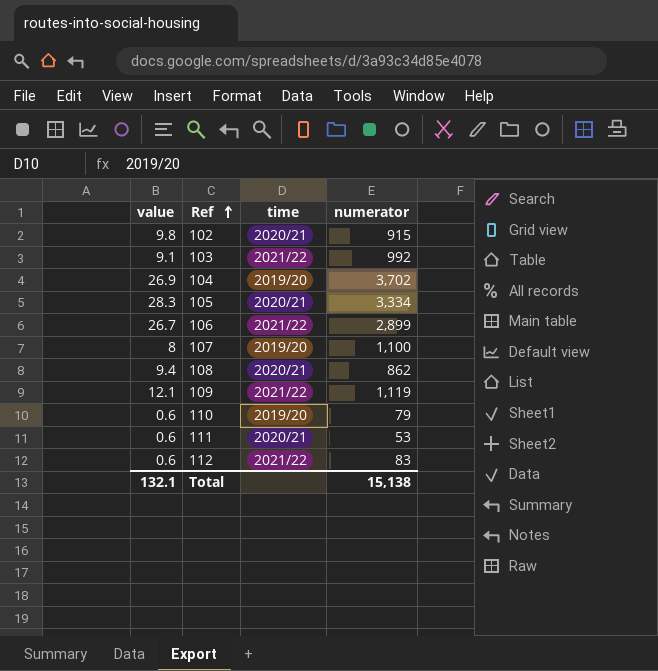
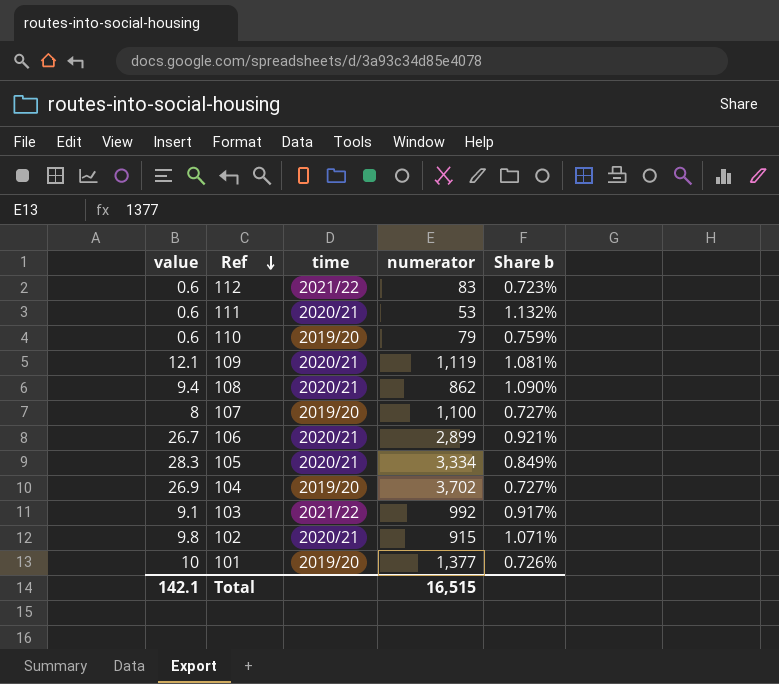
row order: Ref ascending -> Ref descending
column Share b | formula: none -> [value] / [numerator]
109 | time: 2021/22 -> 2020/21
106 | time: 2021/22 -> 2020/21
row 101: none -> 10 | 2019/20 | 1,377 | 0.726%
Total | value: 132.1 -> 142.1
Total | numerator: 15,138 -> 16,515

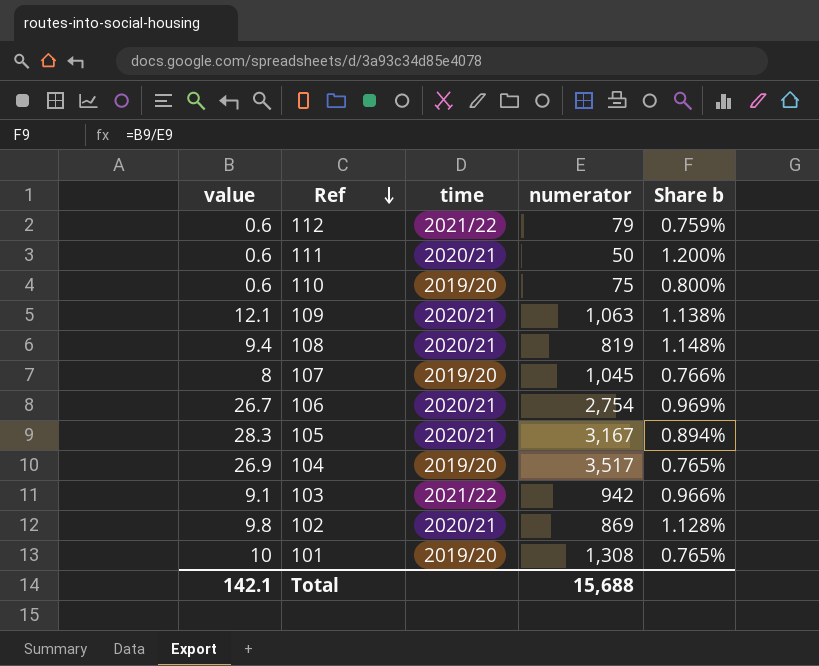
112 | numerator: 83 -> 79
112 | Share b: 0.723% -> 0.759%
111 | numerator: 53 -> 50
111 | Share b: 1.132% -> 1.200%
110 | numerator: 79 -> 75
110 | Share b: 0.759% -> 0.800%
109 | numerator: 1,119 -> 1,063
109 | Share b: 1.081% -> 1.138%
108 | numerator: 862 -> 819
108 | Share b: 1.090% -> 1.148%
107 | numerator: 1,100 -> 1,045
107 | Share b: 0.727% -> 0.766%
106 | numerator: 2,899 -> 2,754
106 | Share b: 0.921% -> 0.969%
105 | numerator: 3,334 -> 3,167
105 | Share b: 0.849% -> 0.894%
104 | numerator: 3,702 -> 3,517
104 | Share b: 0.727% -> 0.765%
103 | numerator: 992 -> 942
103 | Share b: 0.917% -> 0.966%
102 | numerator: 915 -> 869
102 | Share b: 1.071% -> 1.128%
101 | numerator: 1,377 -> 1,308
101 | Share b: 0.726% -> 0.765%
Total | numerator: 16,515 -> 15,688

